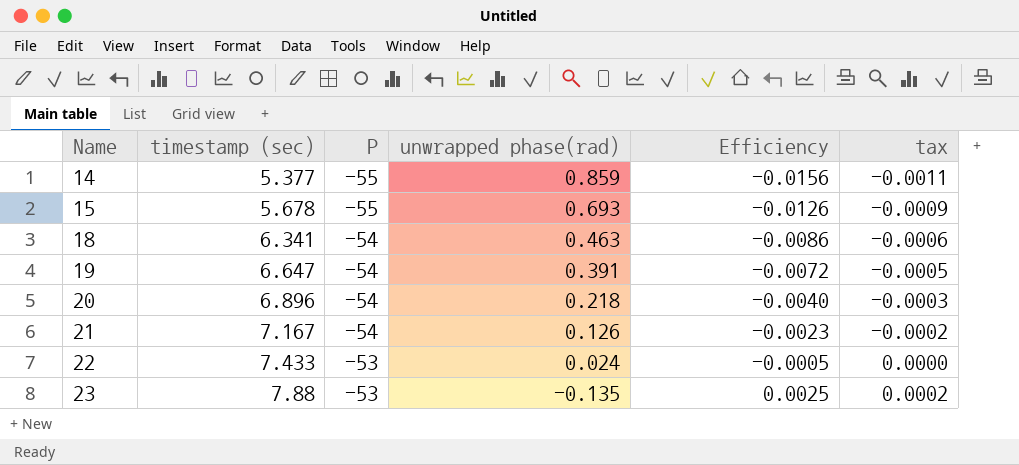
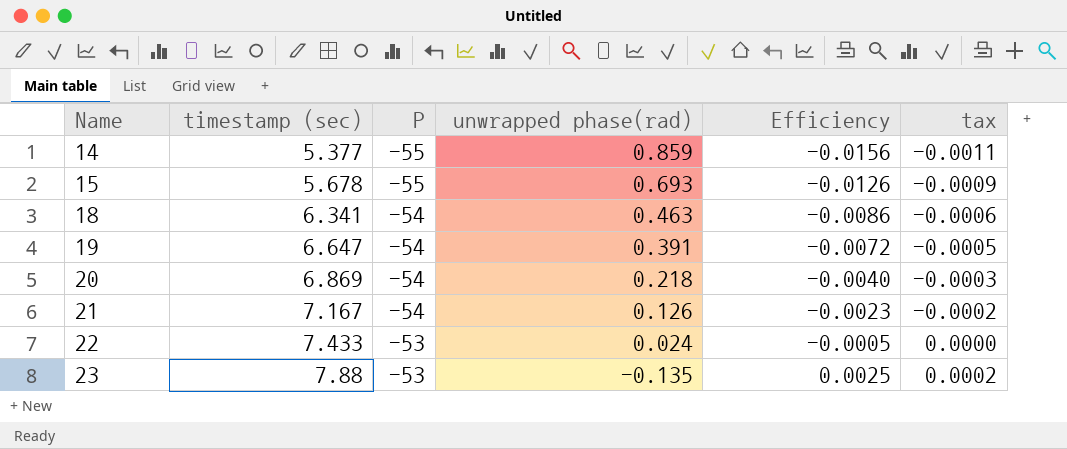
20 | timestamp (sec): 6.896 -> 6.869

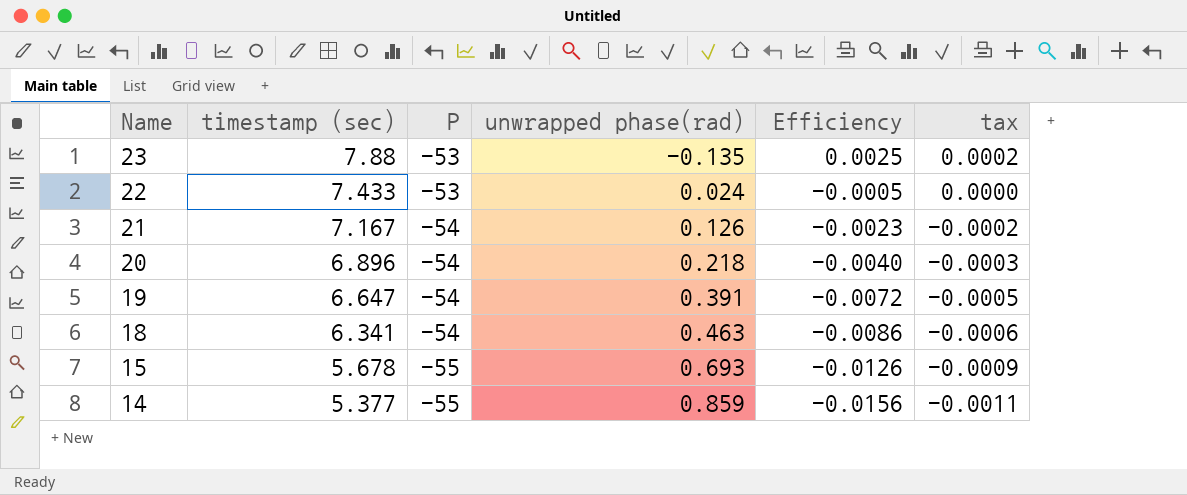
row order: Name ascending -> Name descending
20 | timestamp (sec): 6.869 -> 6.896

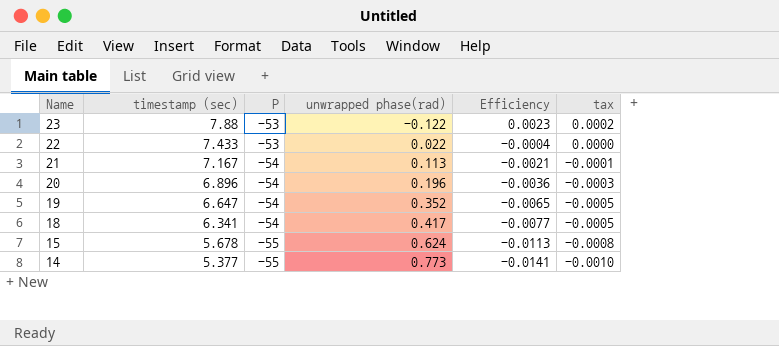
23 | unwrapped phase(rad): -0.135 -> -0.122
23 | Efficiency: 0.0025 -> 0.0023
22 | unwrapped phase(rad): 0.024 -> 0.022
22 | Efficiency: -0.0005 -> -0.0004
21 | unwrapped phase(rad): 0.126 -> 0.113
21 | Efficiency: -0.0023 -> -0.0021
21 | tax: -0.0002 -> -0.0001
20 | unwrapped phase(rad): 0.218 -> 0.196
20 | Efficiency: -0.0040 -> -0.0036
19 | unwrapped phase(rad): 0.391 -> 0.352
19 | Efficiency: -0.0072 -> -0.0065
18 | unwrapped phase(rad): 0.463 -> 0.417
18 | Efficiency: -0.0086 -> -0.0077
18 | tax: -0.0006 -> -0.0005
15 | unwrapped phase(rad): 0.693 -> 0.624
15 | Efficiency: -0.0126 -> -0.0113
15 | tax: -0.0009 -> -0.0008
14 | unwrapped phase(rad): 0.859 -> 0.773
14 | Efficiency: -0.0156 -> -0.0141
14 | tax: -0.0011 -> -0.0010

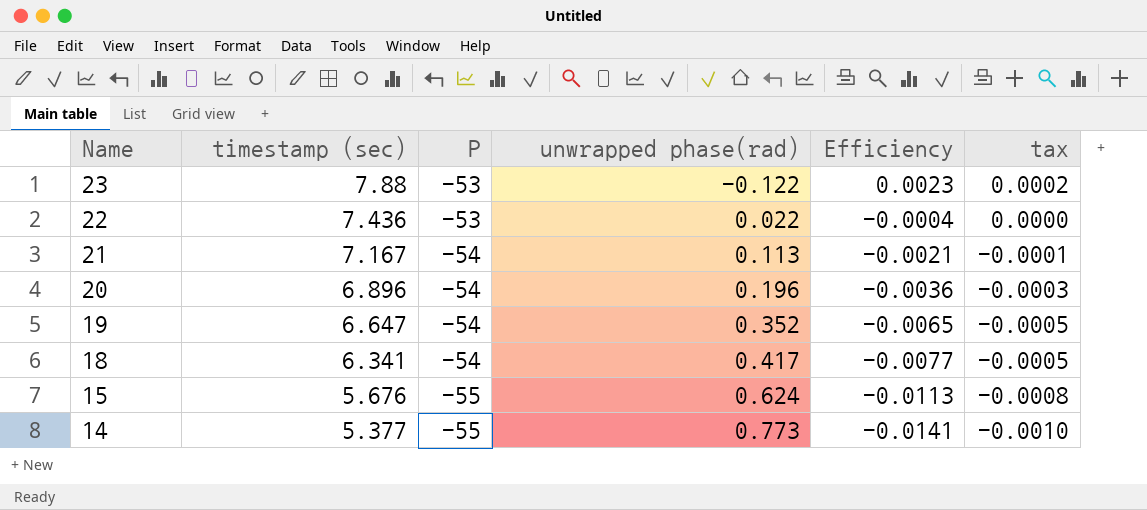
22 | timestamp (sec): 7.433 -> 7.436
15 | timestamp (sec): 5.678 -> 5.676

